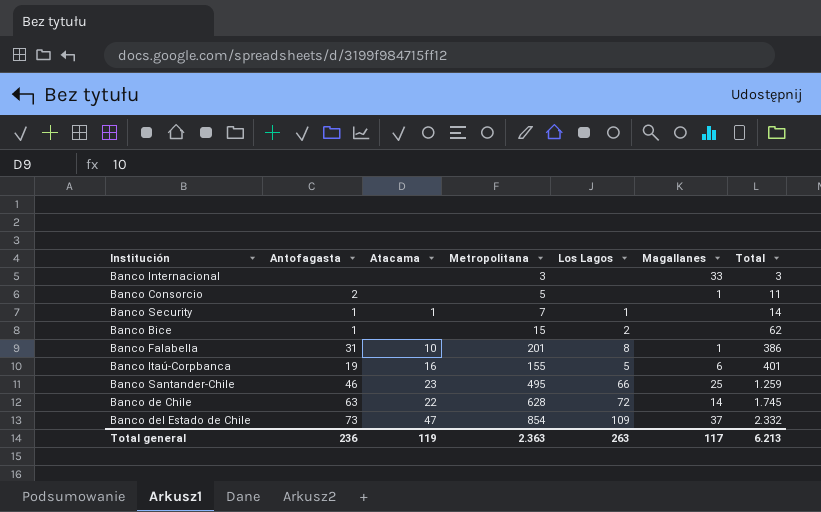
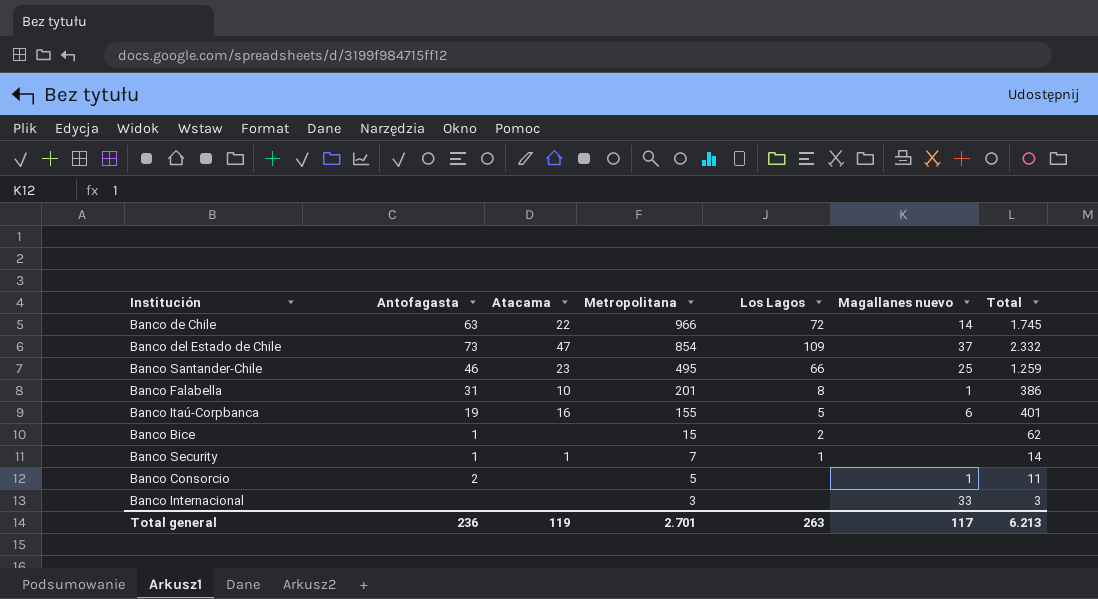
row order: Total ascending -> Metropolitana descending
column name: Magallanes -> Magallanes nuevo
Banco de Chile | Metropolitana: 628 -> 966
Total general | Metropolitana: 2.363 -> 2.701

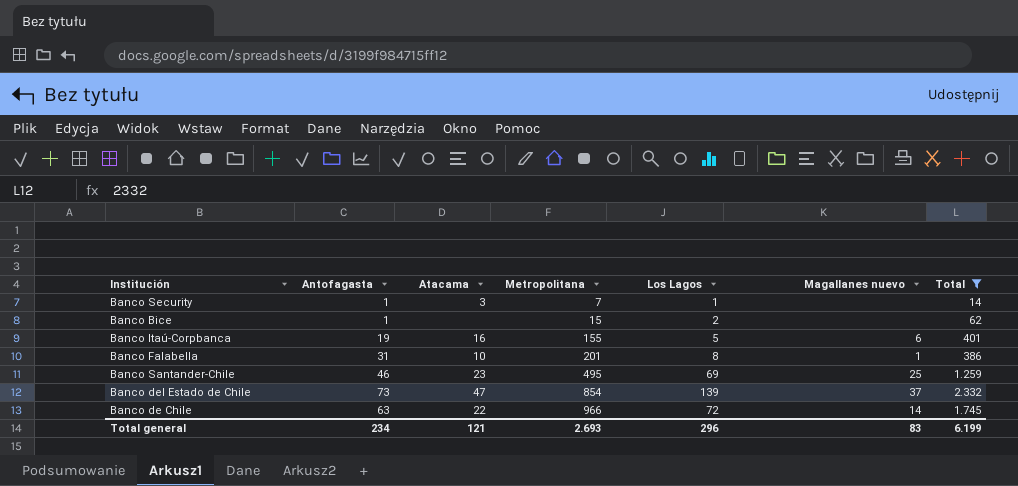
filter: none -> Total >= 14
row order: Metropolitana descending -> Metropolitana ascending
Banco Security | Atacama: 1 -> 3
Banco Santander-Chile | Los Lagos: 66 -> 69
Banco del Estado de Chile | Los Lagos: 109 -> 139
Total general | Antofagasta: 236 -> 234
Total general | Atacama: 119 -> 121
Total general | Metropolitana: 2.701 -> 2.693
Total general | Los Lagos: 263 -> 296
Total general | Magallanes nuevo: 117 -> 83
Total general | Total: 6.213 -> 6.199

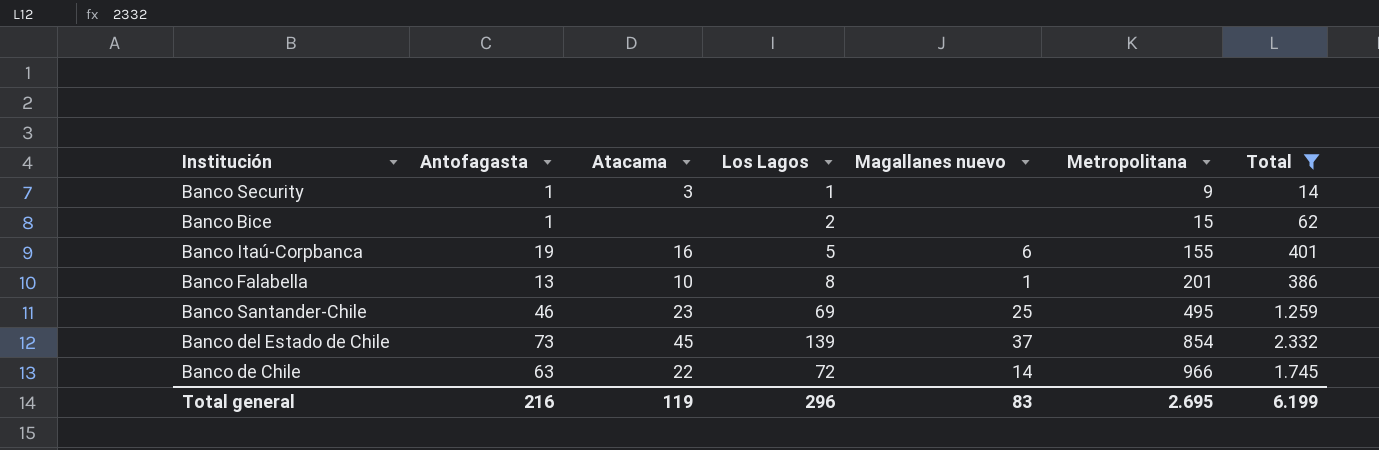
column Metropolitana | position: 4 -> 6
Banco Security | Metropolitana: 7 -> 9
Banco Falabella | Antofagasta: 31 -> 13
Banco del Estado de Chile | Atacama: 47 -> 45
Total general | Antofagasta: 234 -> 216
Total general | Atacama: 121 -> 119
Total general | Metropolitana: 2.693 -> 2.695

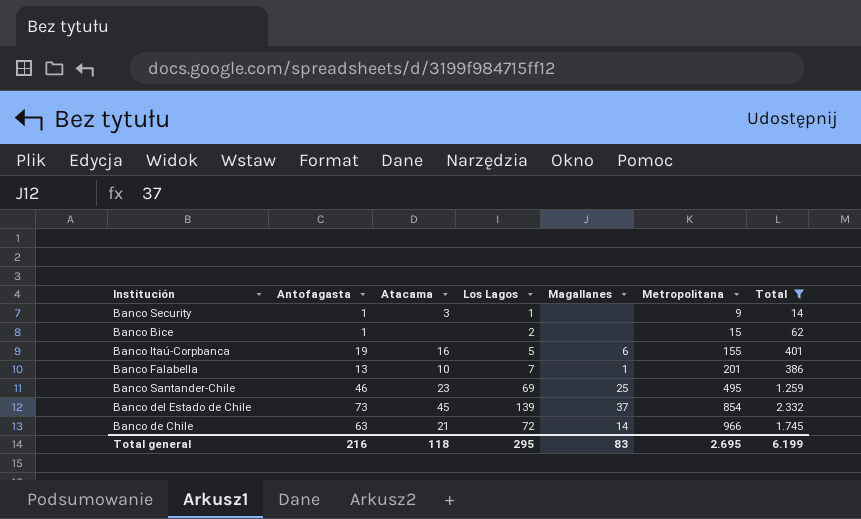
column name: Magallanes nuevo -> Magallanes
Banco Falabella | Los Lagos: 8 -> 7
Banco de Chile | Atacama: 22 -> 21
Total general | Atacama: 119 -> 118
Total general | Los Lagos: 296 -> 295

